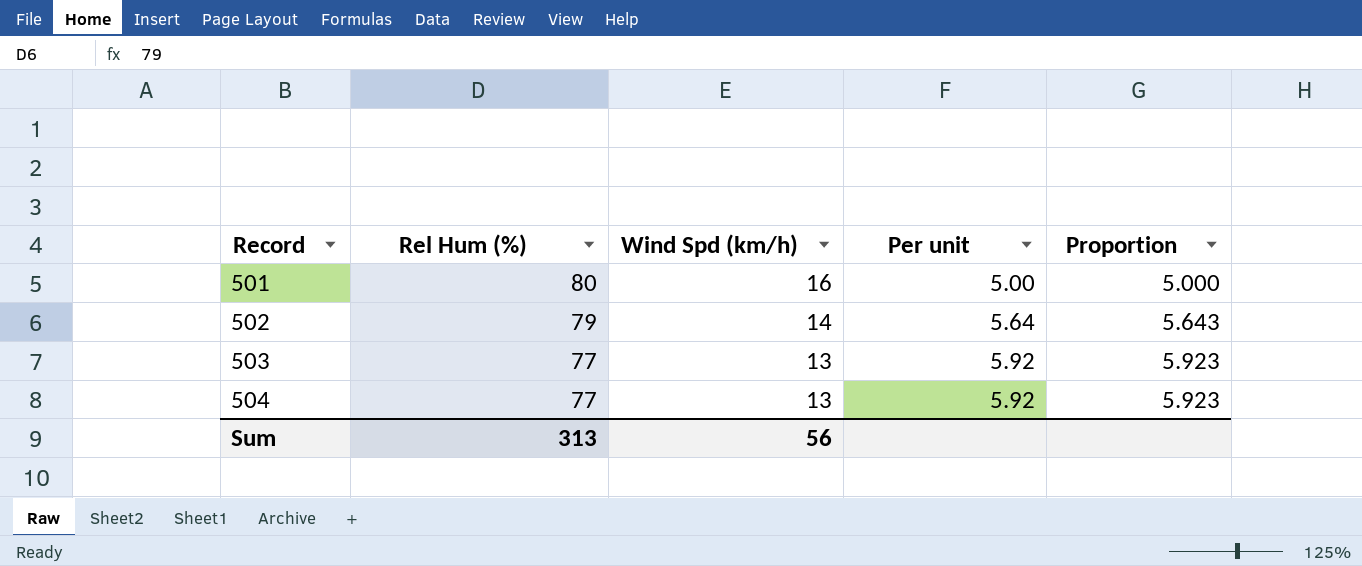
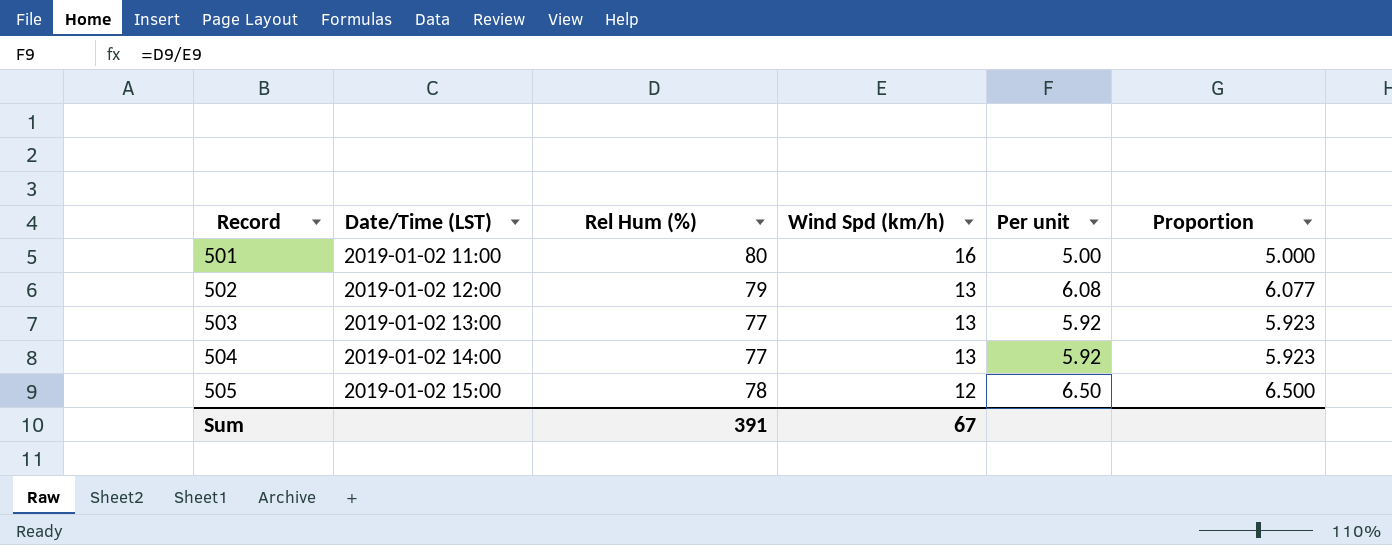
column Date/Time (LST) | position: none -> 2
502 | Wind Spd (km/h): 14 -> 13
502 | Per unit: 5.64 -> 6.08
502 | Proportion: 5.643 -> 6.077
row 505: none -> 2019-01-02 15:00 | 78 | 12 | 6.50 | 6.500
Sum | Rel Hum (%): 313 -> 391
Sum | Wind Spd (km/h): 56 -> 67

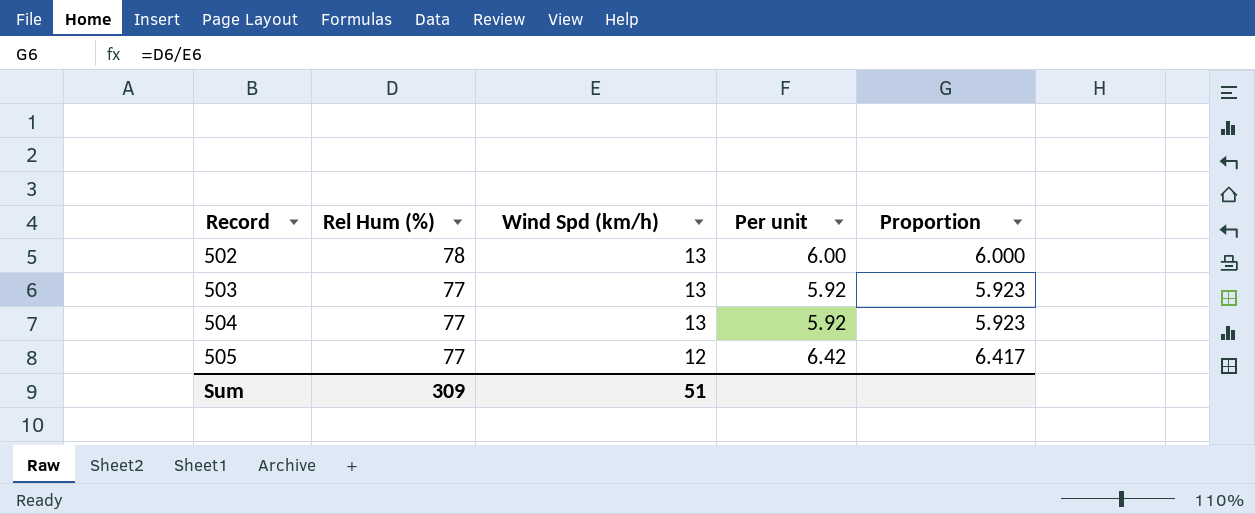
column Date/Time (LST) | position: 2 -> none
row 501: 2019-01-02 11:00 | 80 | 16 | 5.00 | 5.000 -> none
502 | Rel Hum (%): 79 -> 78
502 | Per unit: 6.08 -> 6.00
502 | Proportion: 6.077 -> 6.000
505 | Rel Hum (%): 78 -> 77
505 | Per unit: 6.50 -> 6.42
505 | Proportion: 6.500 -> 6.417
Sum | Rel Hum (%): 391 -> 309
Sum | Wind Spd (km/h): 67 -> 51

